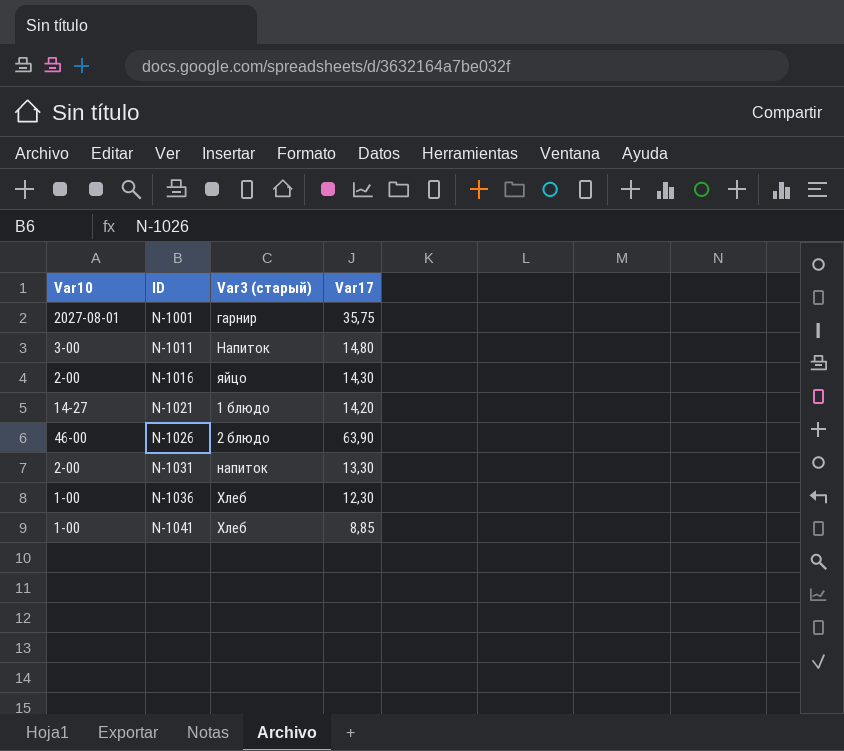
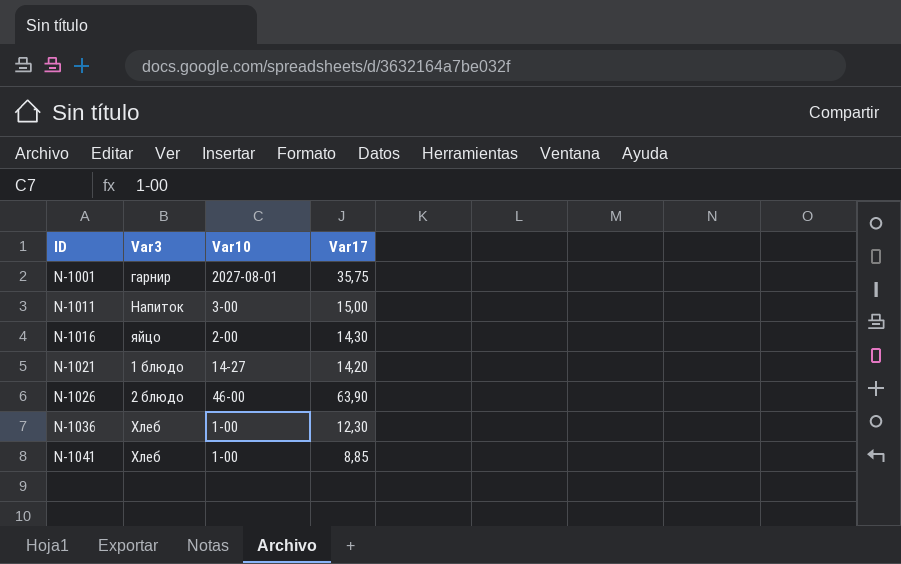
column name: Var3 (старый) -> Var3
column Var10 | position: 1 -> 3
row N-1031: 2-00 | напиток | 13,30 -> none
N-1011 | Var17: 14,80 -> 15,00

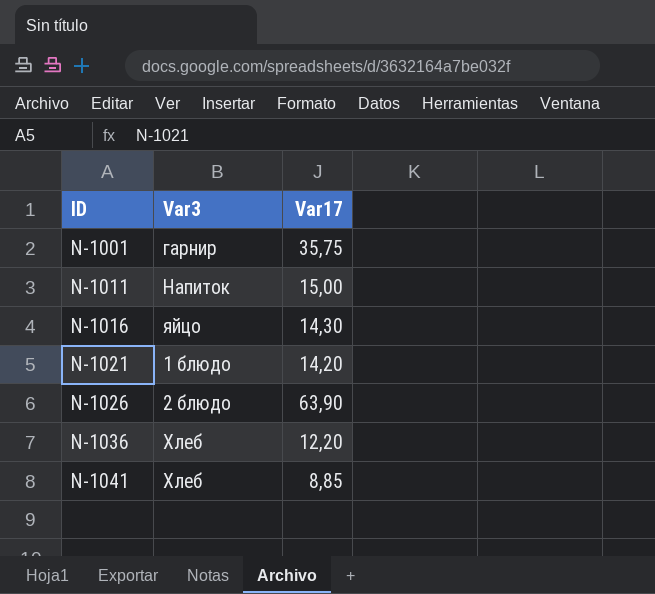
column Var10 | position: 3 -> none
N-1036 | Var17: 12,30 -> 12,20

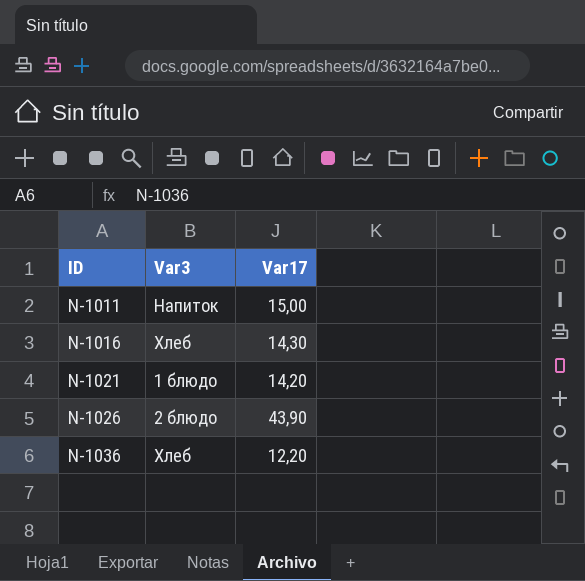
row N-1001: гарнир | 35,75 -> none
row N-1041: Хлеб | 8,85 -> none
N-1016 | Var3: яйцо -> Хлеб
N-1026 | Var17: 63,90 -> 43,90

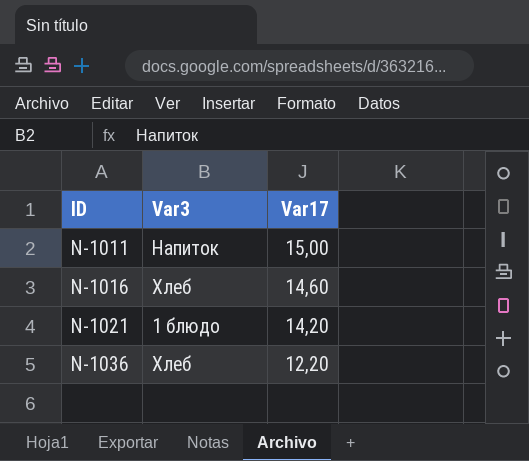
row N-1026: 2 блюдо | 43,90 -> none
N-1016 | Var17: 14,30 -> 14,60

